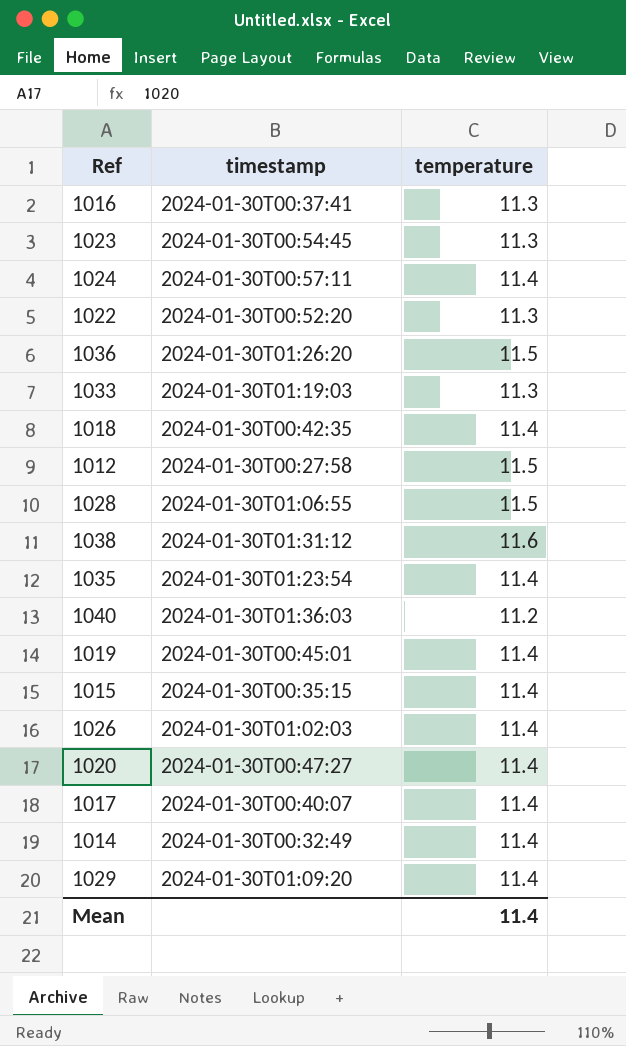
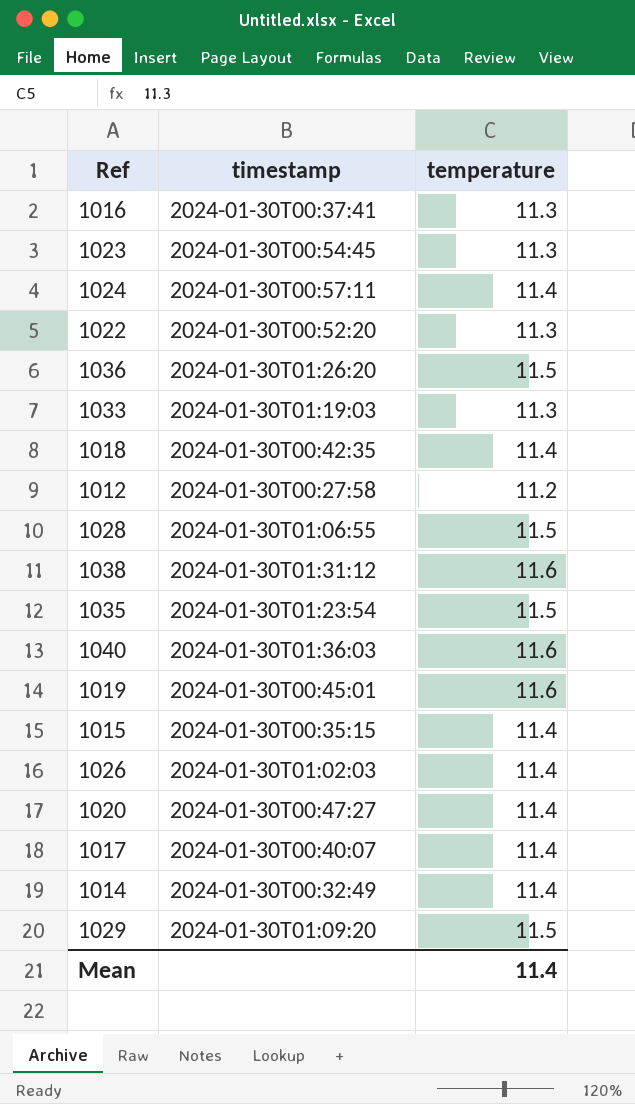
1012 | temperature: 11.5 -> 11.2
1035 | temperature: 11.4 -> 11.5
1040 | temperature: 11.2 -> 11.6
1019 | temperature: 11.4 -> 11.6
1029 | temperature: 11.4 -> 11.5

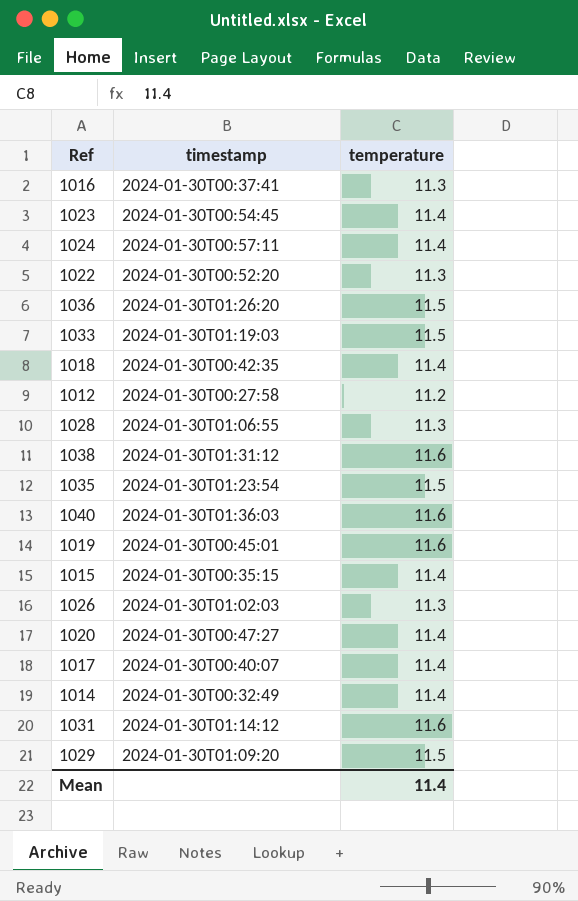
1023 | temperature: 11.3 -> 11.4
1033 | temperature: 11.3 -> 11.5
1028 | temperature: 11.5 -> 11.3
1026 | temperature: 11.4 -> 11.3
row 1031: none -> 2024-01-30T01:14:12 | 11.6

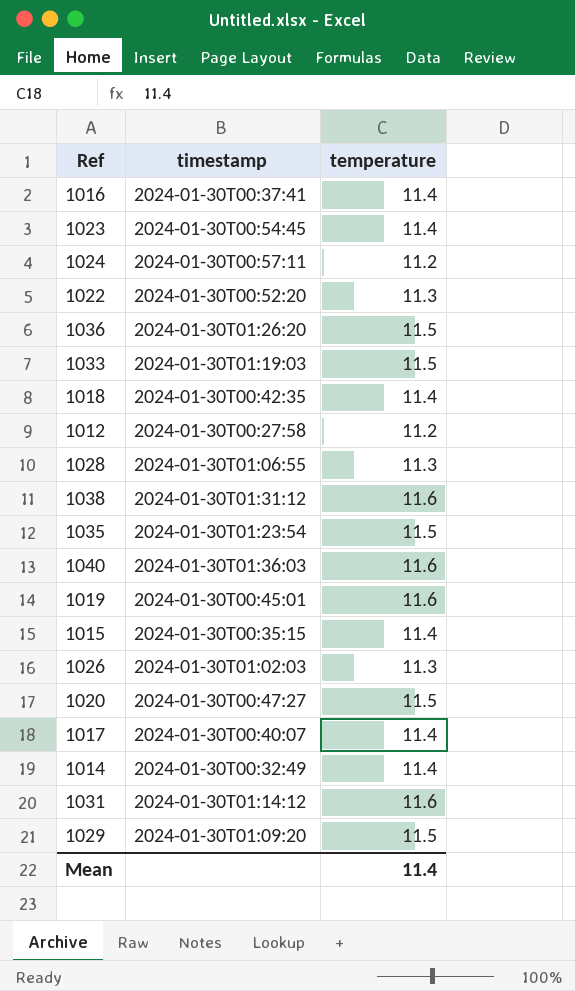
1016 | temperature: 11.3 -> 11.4
1024 | temperature: 11.4 -> 11.2
1020 | temperature: 11.4 -> 11.5

